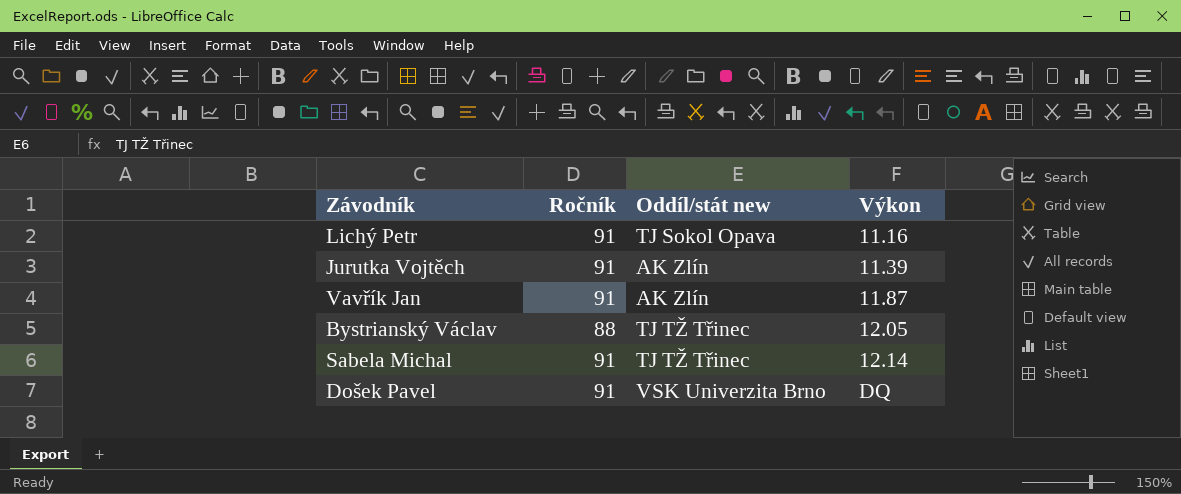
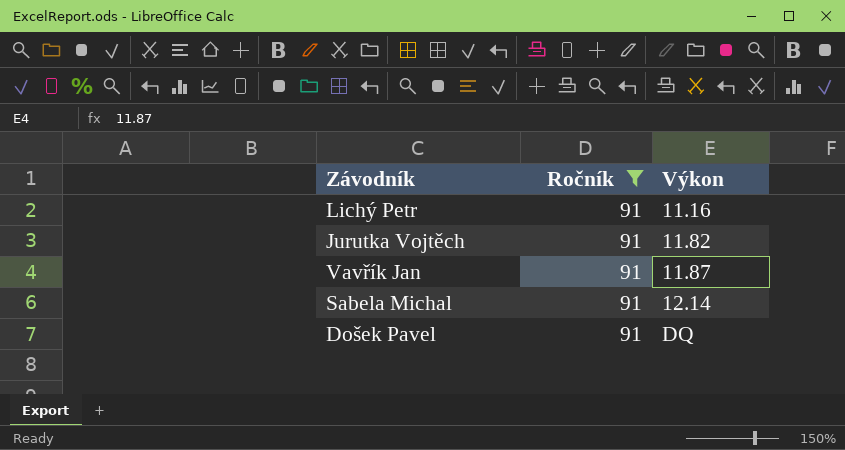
filter: none -> Ročník = 91
column Oddíl/stát new | position: 3 -> none
Jurutka Vojtěch | Výkon: 11.39 -> 11.82

